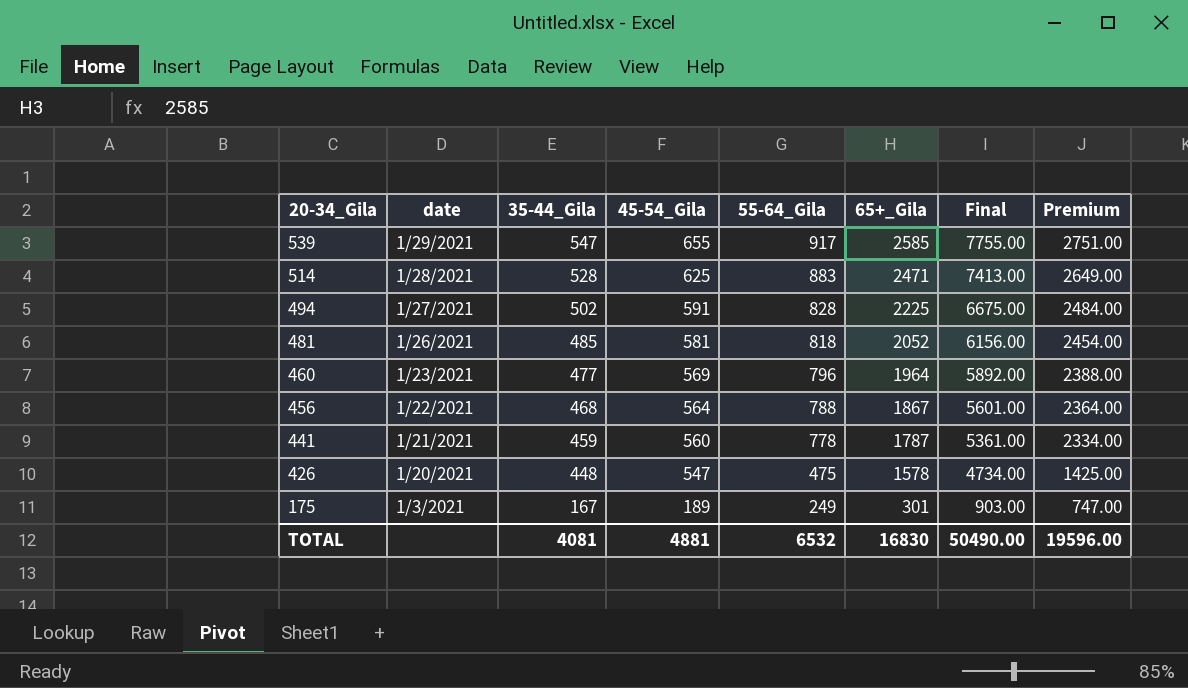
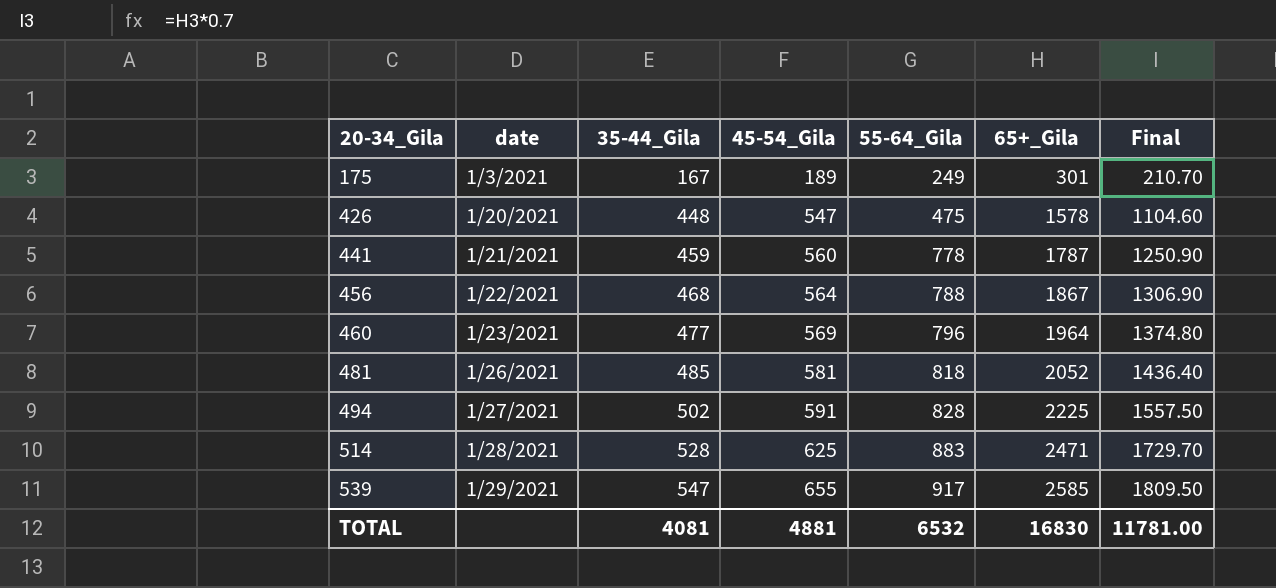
row order: 20-34_Gila descending -> 20-34_Gila ascending
column Premium | formula: [55-64_Gila] * 3 -> none
column Final | formula: [65+_Gila] * 3 -> [65+_Gila] * 0.7
TOTAL | Final: 50490.00 -> 11781.00

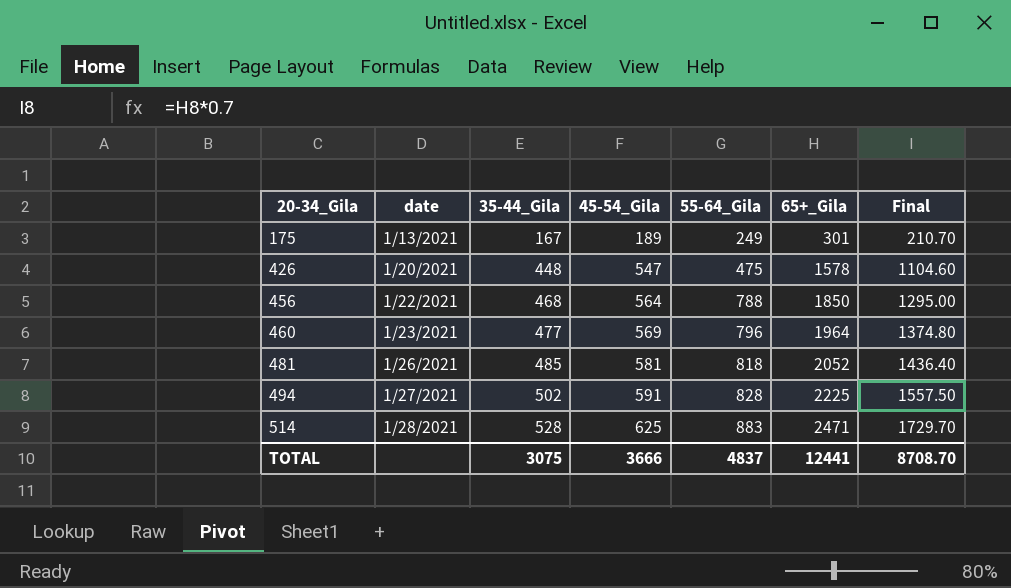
row 441: 1/21/2021 | 459 | 560 | 778 | 1787 | 1250.90 -> none
row 539: 1/29/2021 | 547 | 655 | 917 | 2585 | 1809.50 -> none
175 | date: 1/3/2021 -> 1/13/2021
456 | 65+_Gila: 1867 -> 1850
456 | Final: 1306.90 -> 1295.00
TOTAL | 35-44_Gila: 4081 -> 3075
TOTAL | 45-54_Gila: 4881 -> 3666
TOTAL | 55-64_Gila: 6532 -> 4837
TOTAL | 65+_Gila: 16830 -> 12441
TOTAL | Final: 11781.00 -> 8708.70

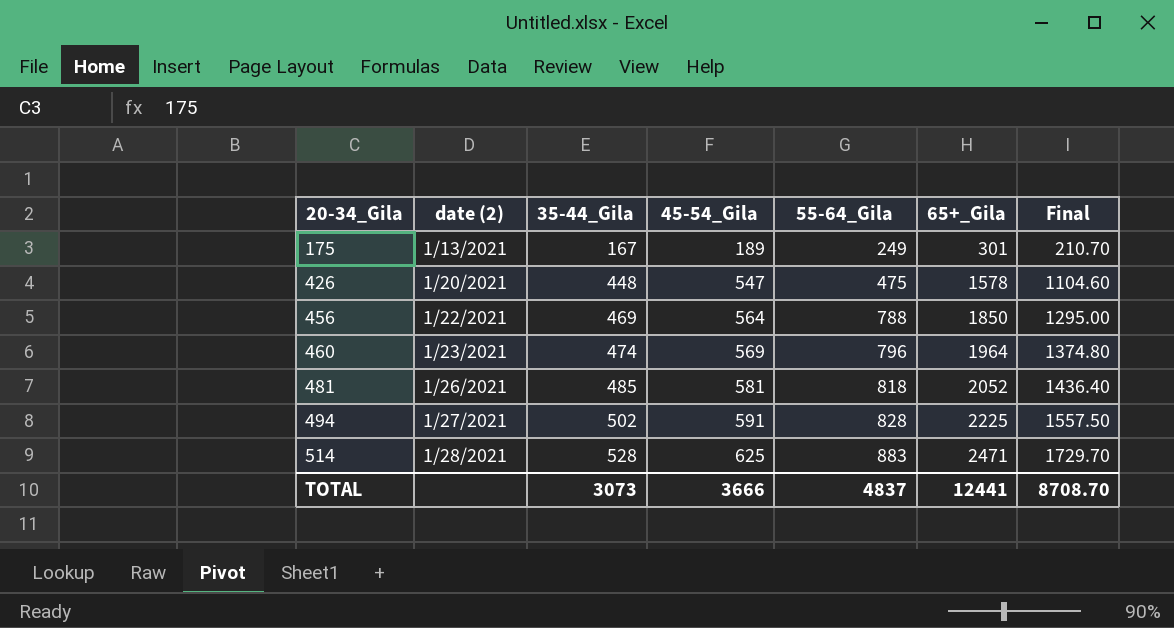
column name: date -> date (2)
456 | 35-44_Gila: 468 -> 469
460 | 35-44_Gila: 477 -> 474
TOTAL | 35-44_Gila: 3075 -> 3073

